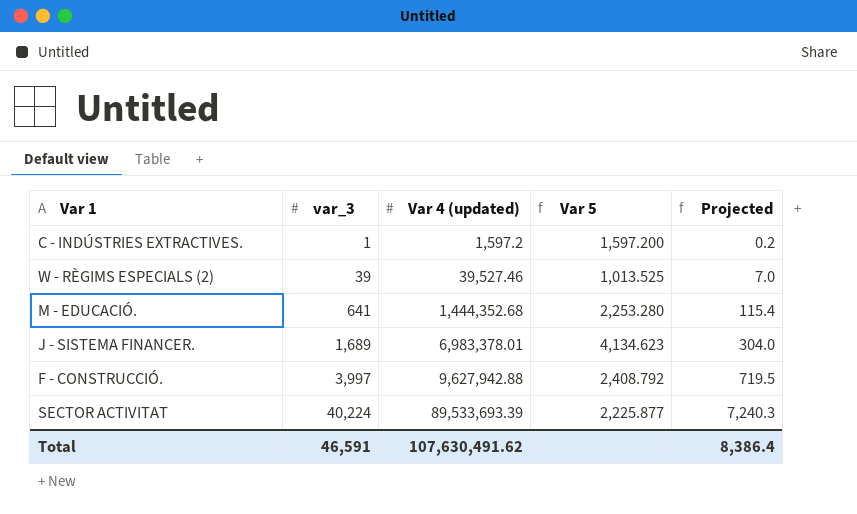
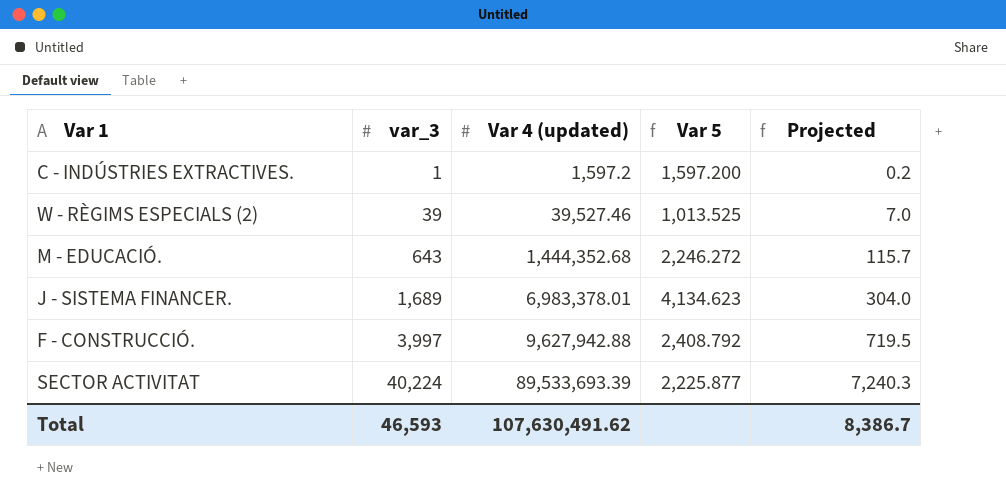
M - EDUCACIÓ. | var_3: 641 -> 643
M - EDUCACIÓ. | Var 5: 2,253.280 -> 2,246.272
M - EDUCACIÓ. | Projected: 115.4 -> 115.7
Total | var_3: 46,591 -> 46,593
Total | Projected: 8,386.4 -> 8,386.7

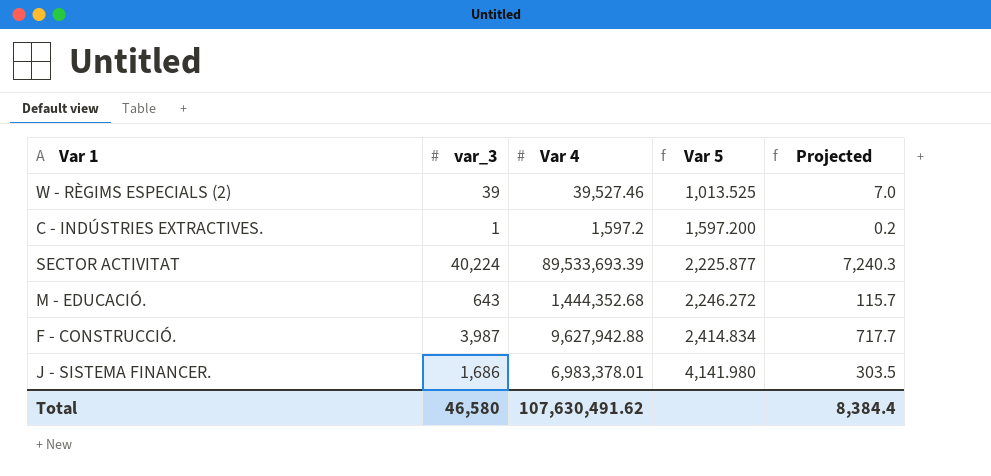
row order: var_3 ascending -> Var 5 ascending
column name: Var 4 (updated) -> Var 4
F - CONSTRUCCIÓ. | var_3: 3,997 -> 3,987
F - CONSTRUCCIÓ. | Var 5: 2,408.792 -> 2,414.834
F - CONSTRUCCIÓ. | Projected: 719.5 -> 717.7
J - SISTEMA FINANCER. | var_3: 1,689 -> 1,686
J - SISTEMA FINANCER. | Var 5: 4,134.623 -> 4,141.980
J - SISTEMA FINANCER. | Projected: 304.0 -> 303.5
Total | var_3: 46,593 -> 46,580
Total | Projected: 8,386.7 -> 8,384.4

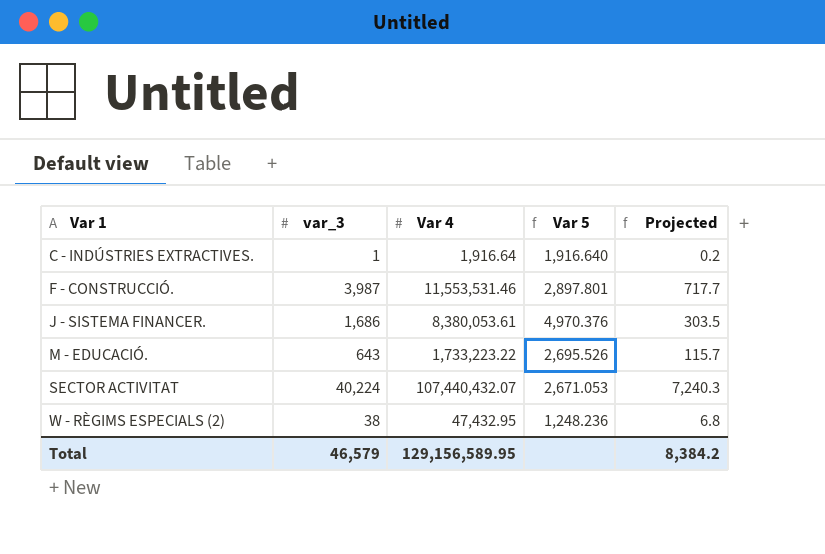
row order: Var 5 ascending -> Var 1 ascending
C - INDÚSTRIES EXTRACTIVES. | Var 4: 1,597.2 -> 1,916.64
C - INDÚSTRIES EXTRACTIVES. | Var 5: 1,597.200 -> 1,916.640
F - CONSTRUCCIÓ. | Var 4: 9,627,942.88 -> 11,553,531.46
F - CONSTRUCCIÓ. | Var 5: 2,414.834 -> 2,897.801
J - SISTEMA FINANCER. | Var 4: 6,983,378.01 -> 8,380,053.61
J - SISTEMA FINANCER. | Var 5: 4,141.980 -> 4,970.376
M - EDUCACIÓ. | Var 4: 1,444,352.68 -> 1,733,223.22
M - EDUCACIÓ. | Var 5: 2,246.272 -> 2,695.526
SECTOR ACTIVITAT | Var 4: 89,533,693.39 -> 107,440,432.07
SECTOR ACTIVITAT | Var 5: 2,225.877 -> 2,671.053
W - RÈGIMS ESPECIALS (2) | var_3: 39 -> 38
W - RÈGIMS ESPECIALS (2) | Var 4: 39,527.46 -> 47,432.95
W - RÈGIMS ESPECIALS (2) | Var 5: 1,013.525 -> 1,248.236
W - RÈGIMS ESPECIALS (2) | Projected: 7.0 -> 6.8
Total | var_3: 46,580 -> 46,579
Total | Var 4: 107,630,491.62 -> 129,156,589.95
Total | Projected: 8,384.4 -> 8,384.2

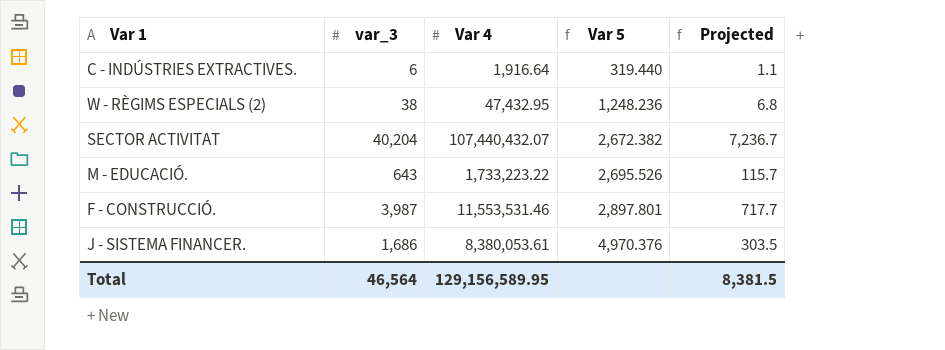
row order: Var 1 ascending -> Var 5 ascending
C - INDÚSTRIES EXTRACTIVES. | var_3: 1 -> 6
C - INDÚSTRIES EXTRACTIVES. | Var 5: 1,916.640 -> 319.440
C - INDÚSTRIES EXTRACTIVES. | Projected: 0.2 -> 1.1
SECTOR ACTIVITAT | var_3: 40,224 -> 40,204
SECTOR ACTIVITAT | Var 5: 2,671.053 -> 2,672.382
SECTOR ACTIVITAT | Projected: 7,240.3 -> 7,236.7
Total | var_3: 46,579 -> 46,564
Total | Projected: 8,384.2 -> 8,381.5

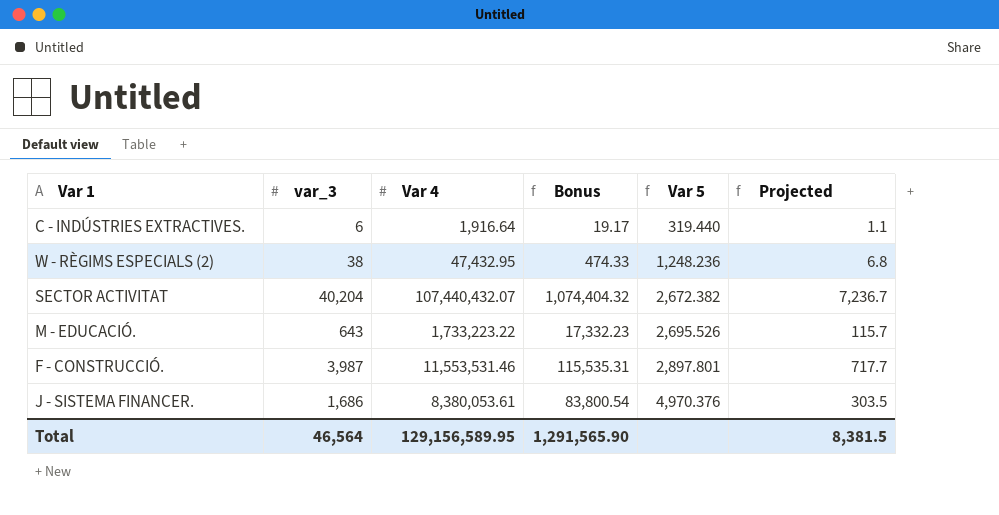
column Bonus | formula: none -> [Var 4] * 0.01

